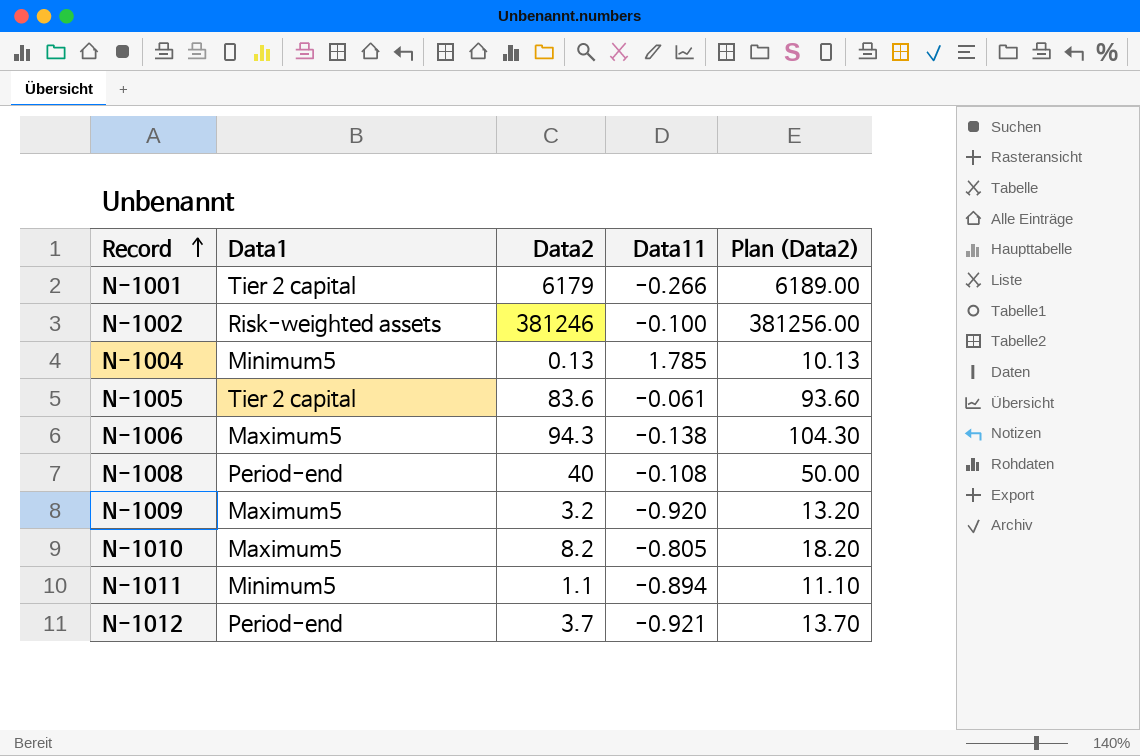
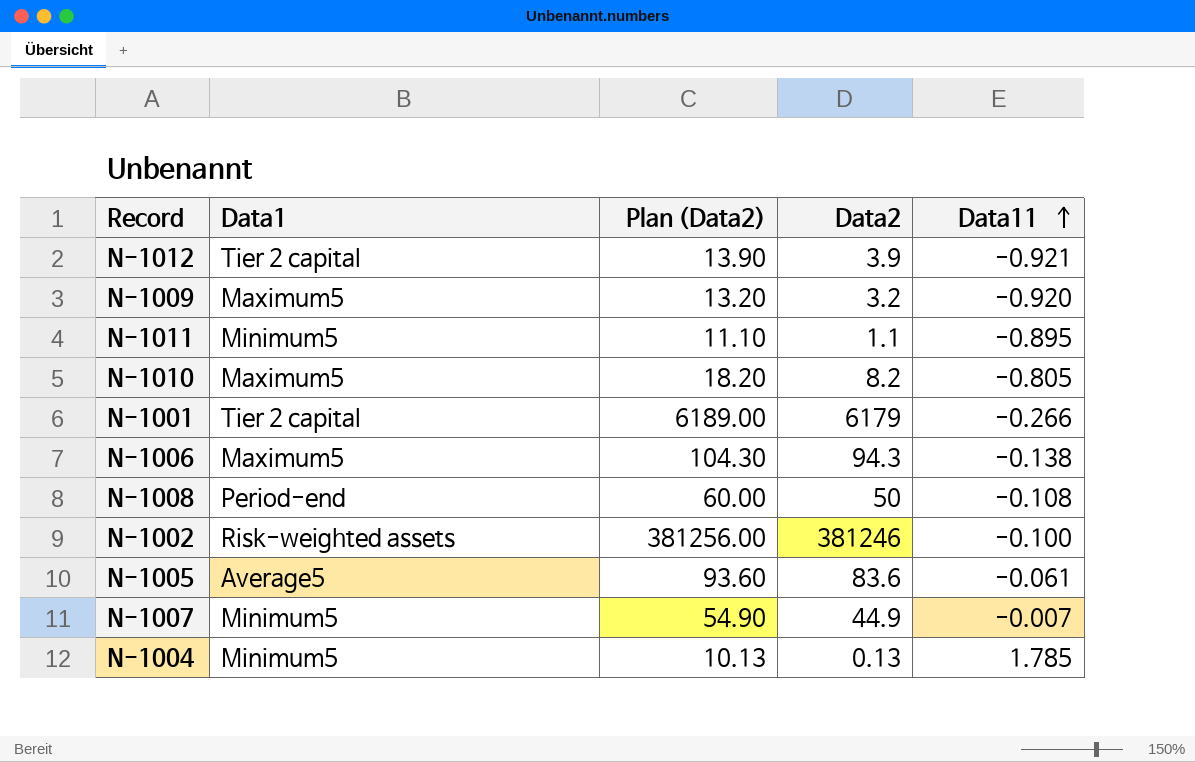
row order: Record ascending -> Data11 ascending
column Plan (Data2) | position: 5 -> 3
N-1012 | Data1: Period-end -> Tier 2 capital
N-1012 | Plan (Data2): 13.70 -> 13.90
N-1012 | Data2: 3.7 -> 3.9
N-1011 | Data11: -0.894 -> -0.895
N-1008 | Plan (Data2): 50.00 -> 60.00
N-1008 | Data2: 40 -> 50
N-1005 | Data1: Tier 2 capital -> Average5
row N-1007: none -> Minimum5 | 54.90 | 44.9 | -0.007

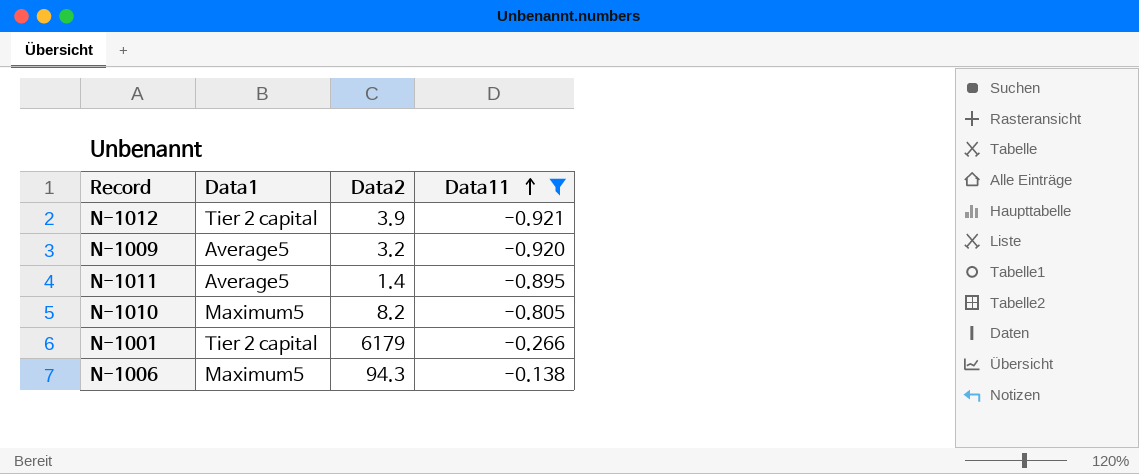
filter: none -> Data11 <= -0.138
column Plan (Data2) | formula: [Data2] + 10 -> none
N-1009 | Data1: Maximum5 -> Average5
N-1011 | Data1: Minimum5 -> Average5
N-1011 | Data2: 1.1 -> 1.4

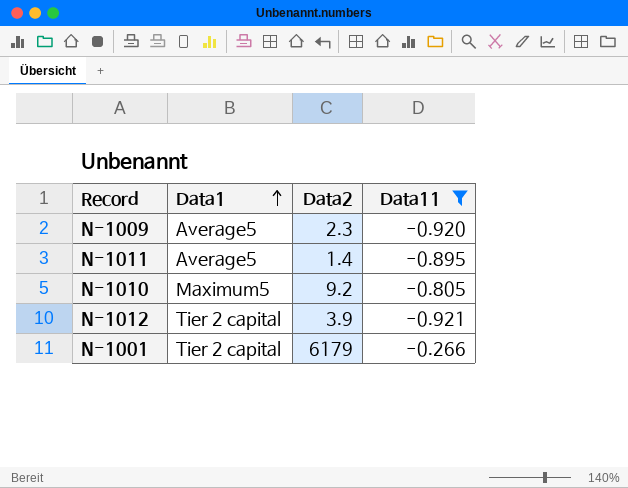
row order: Data11 ascending -> Data1 ascending
row N-1006: Maximum5 | 94.3 | -0.138 -> none
N-1009 | Data2: 3.2 -> 2.3
N-1010 | Data2: 8.2 -> 9.2

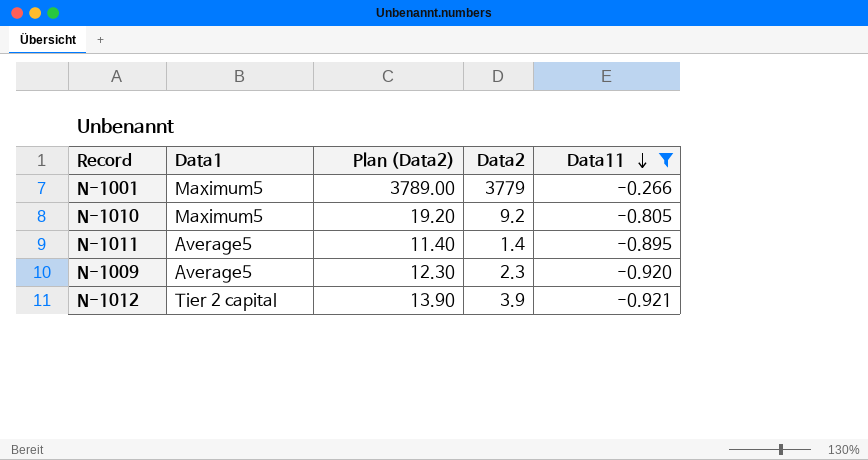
row order: Data1 ascending -> Data11 descending
column Plan (Data2) | formula: none -> [Data2] + 10
N-1001 | Data1: Tier 2 capital -> Maximum5
N-1001 | Data2: 6179 -> 3779

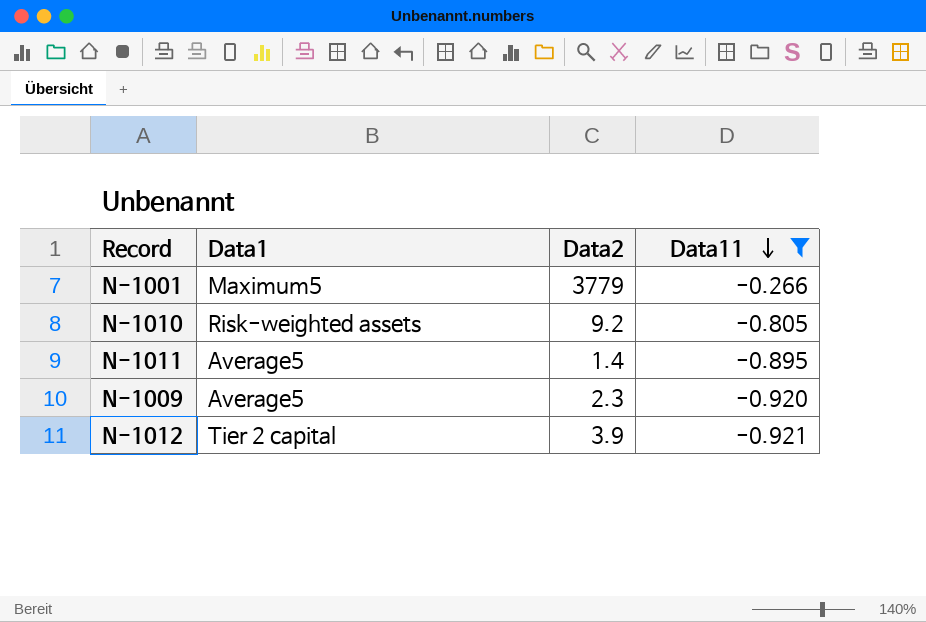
column Plan (Data2) | formula: [Data2] + 10 -> none
N-1010 | Data1: Maximum5 -> Risk-weighted assets

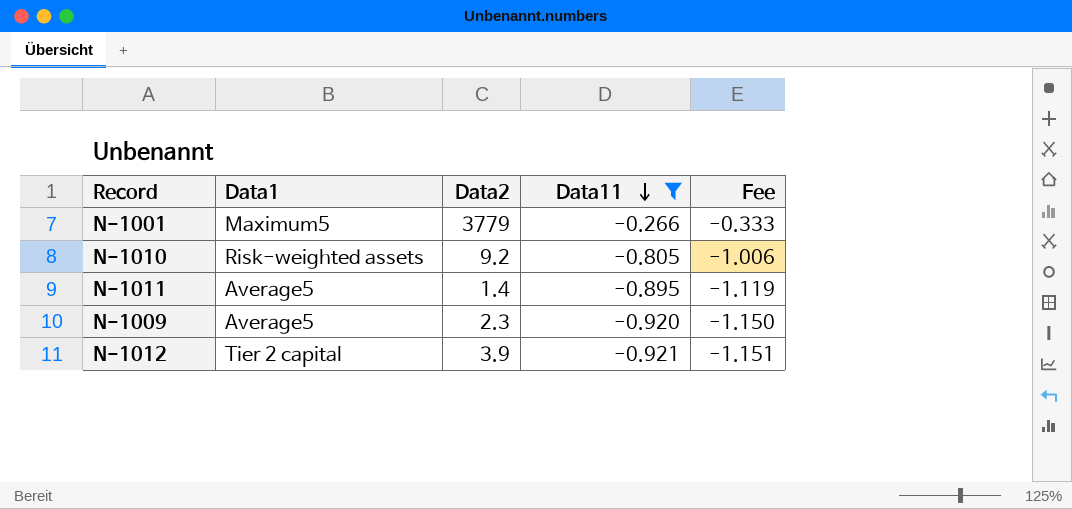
column Fee | formula: none -> [Data11] * 1.25

